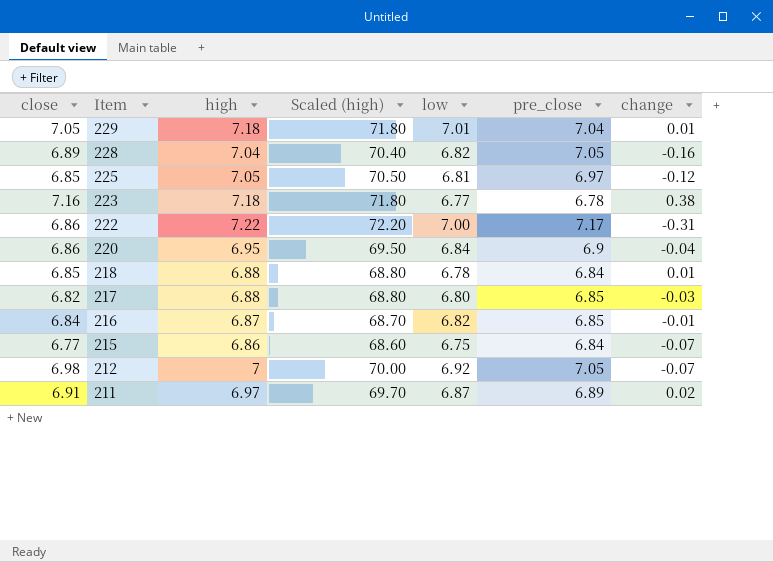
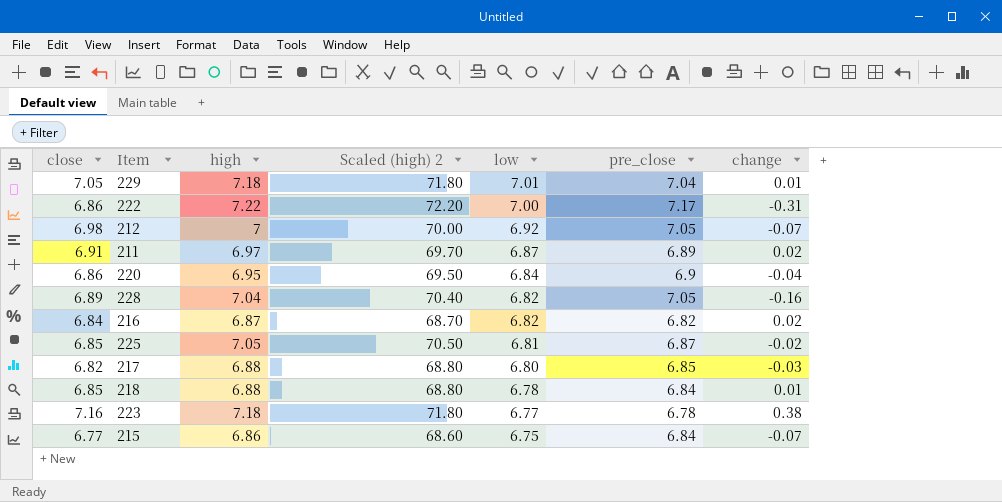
row order: Item descending -> low descending
column name: Scaled (high) -> Scaled (high) 2
216 | pre_close: 6.85 -> 6.82
216 | change: -0.01 -> 0.02
225 | pre_close: 6.97 -> 6.87
225 | change: -0.12 -> -0.02

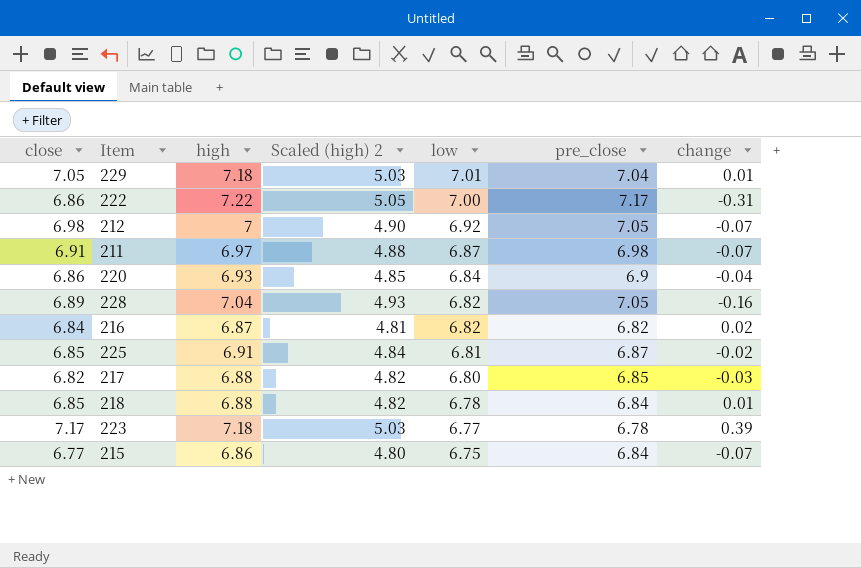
column Scaled (high) 2 | formula: [high] * 10 -> [high] * 0.7
211 | pre_close: 6.89 -> 6.98
211 | change: 0.02 -> -0.07
220 | high: 6.95 -> 6.93
225 | high: 7.05 -> 6.91
223 | close: 7.16 -> 7.17
223 | change: 0.38 -> 0.39

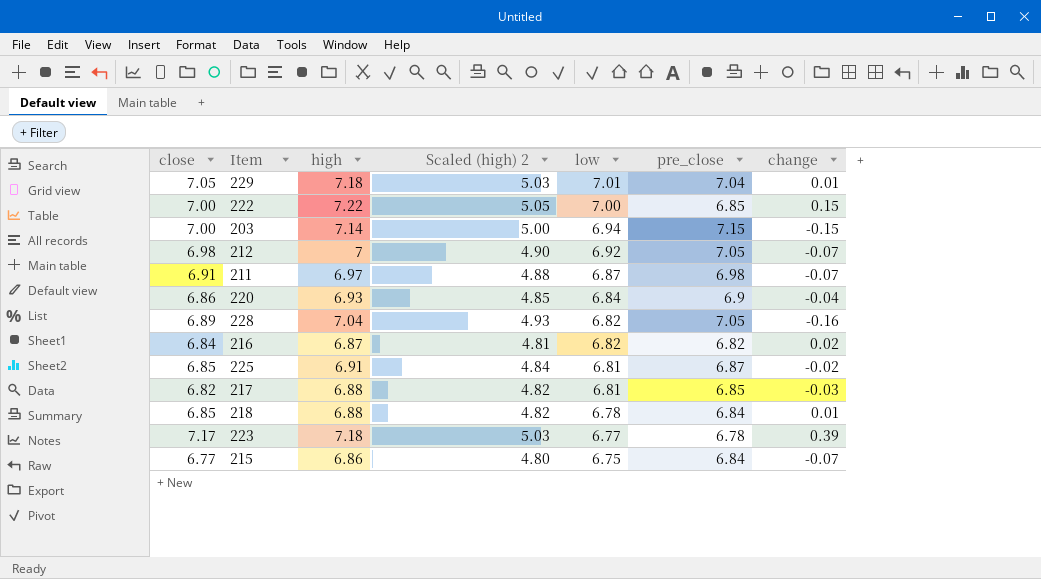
222 | close: 6.86 -> 7.00
222 | pre_close: 7.17 -> 6.85
222 | change: -0.31 -> 0.15
row 203: none -> 7.00 | 7.14 | 5.00 | 6.94 | 7.15 | -0.15
217 | low: 6.80 -> 6.81

